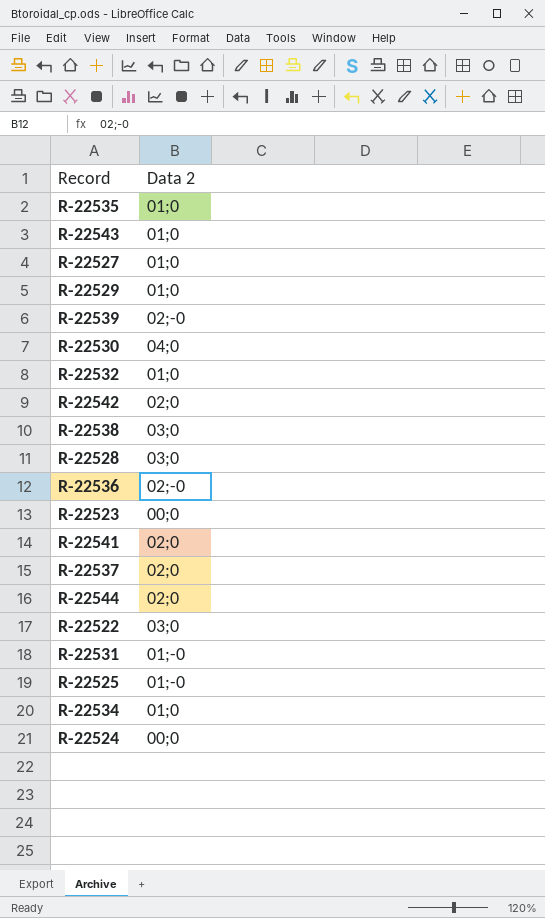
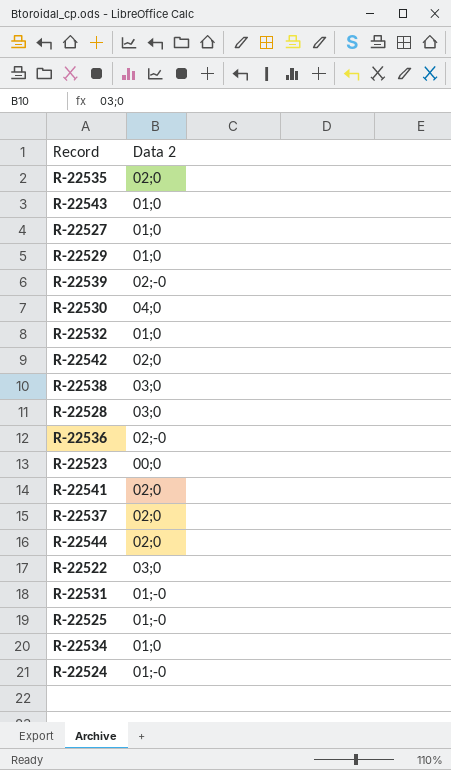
R-22535 | Data 2: 01;0 -> 02;0
R-22524 | Data 2: 00;0 -> 01;-0

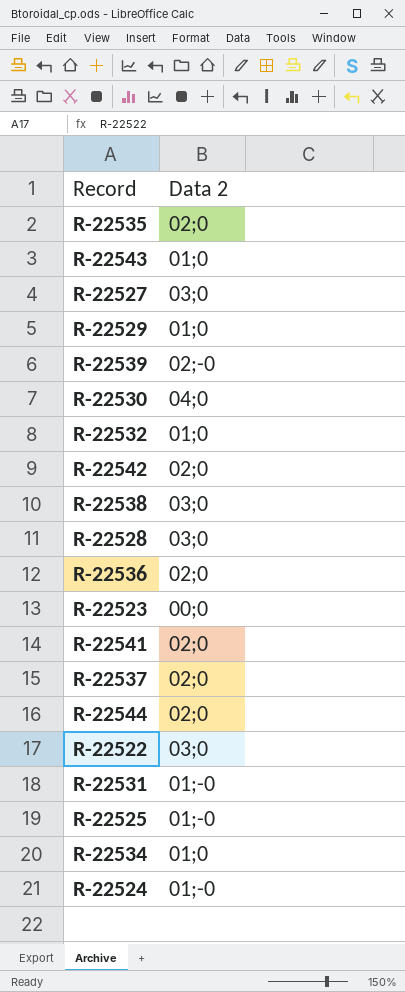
R-22527 | Data 2: 01;0 -> 03;0
R-22536 | Data 2: 02;-0 -> 02;0

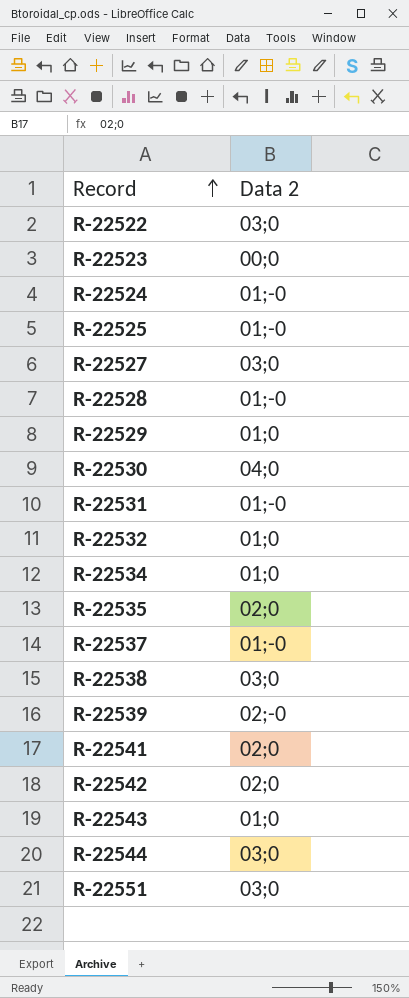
row order: none -> Record ascending
row R-22536: 02;0 -> none
R-22528 | Data 2: 03;0 -> 01;-0
R-22537 | Data 2: 02;0 -> 01;-0
R-22544 | Data 2: 02;0 -> 03;0
row R-22551: none -> 03;0

